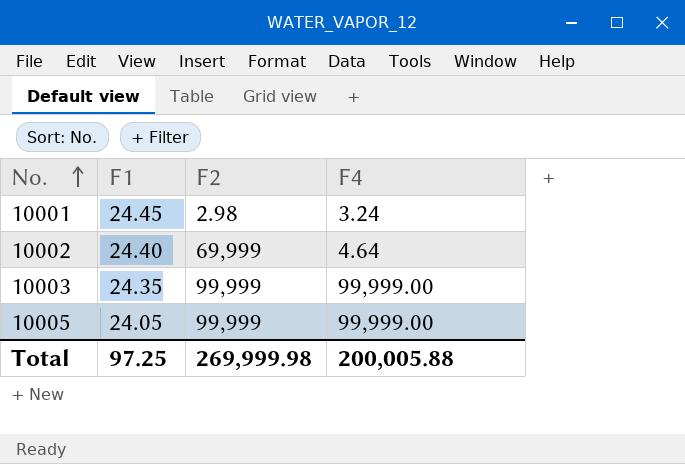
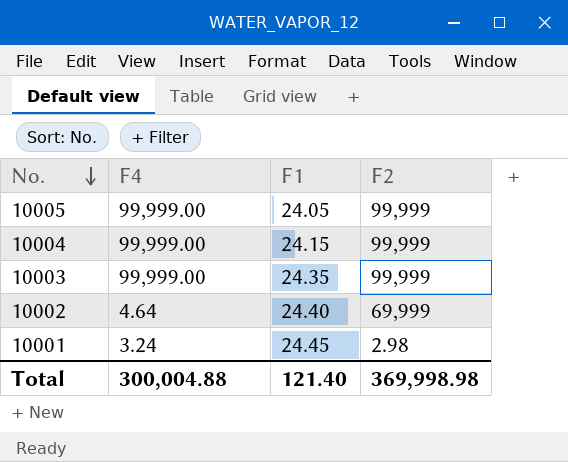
row order: No. ascending -> No. descending
column F4 | position: 4 -> 2
row 10004: none -> 99,999.00 | 24.15 | 99,999
Total | F4: 200,005.88 -> 300,004.88
Total | F1: 97.25 -> 121.40
Total | F2: 269,999.98 -> 369,998.98

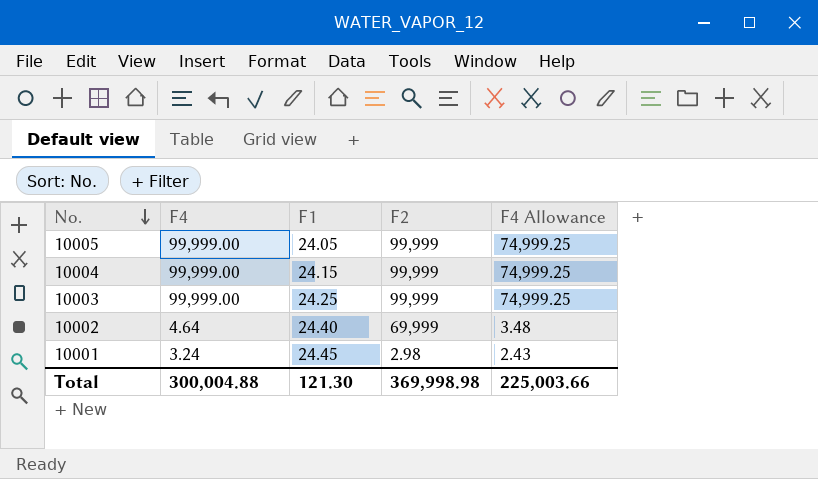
column F4 Allowance | formula: none -> [F4] * 0.75
10003 | F1: 24.35 -> 24.25
Total | F1: 121.40 -> 121.30

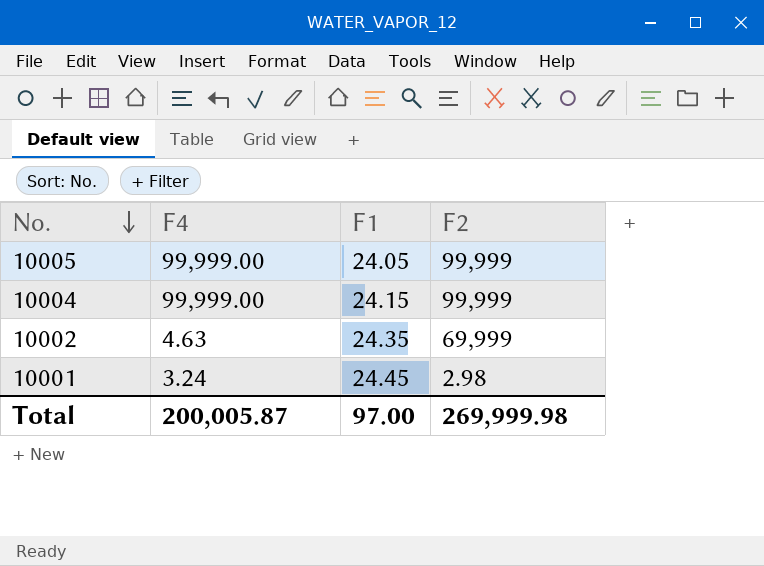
column F4 Allowance | formula: [F4] * 0.75 -> none
row 10003: 99,999.00 | 24.25 | 99,999 | 74,999.25 -> none
10002 | F4: 4.64 -> 4.63
10002 | F1: 24.40 -> 24.35
Total | F4: 300,004.88 -> 200,005.87
Total | F1: 121.30 -> 97.00
Total | F2: 369,998.98 -> 269,999.98

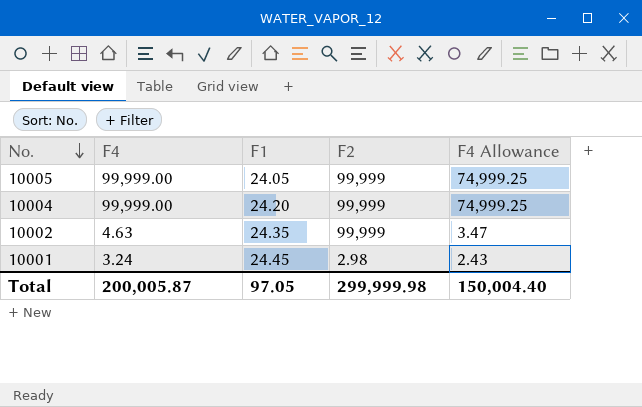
column F4 Allowance | formula: none -> [F4] * 0.75
10004 | F1: 24.15 -> 24.20
10002 | F2: 69,999 -> 99,999
Total | F1: 97.00 -> 97.05
Total | F2: 269,999.98 -> 299,999.98

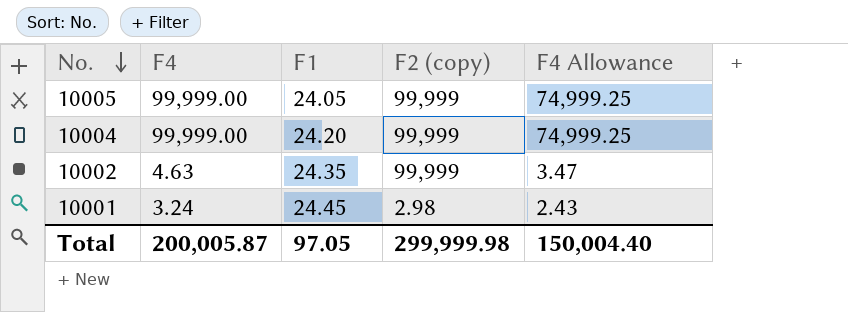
column name: F2 -> F2 (copy)

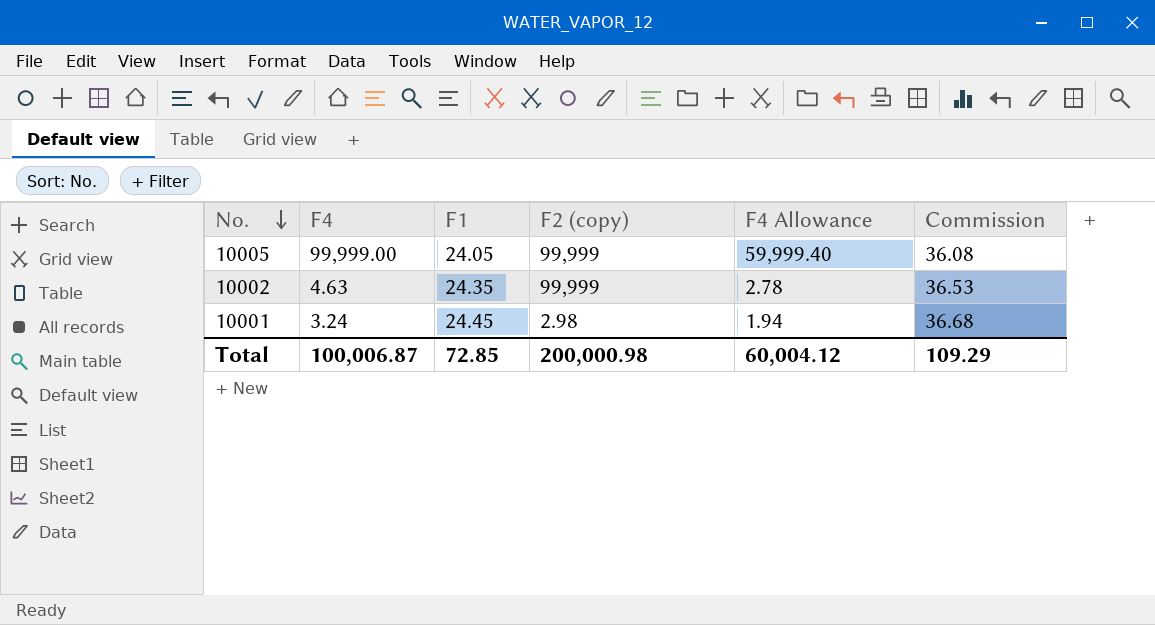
column F4 Allowance | formula: [F4] * 0.75 -> [F4] * 0.6
column Commission | formula: none -> [F1] * 1.5
row 10004: 99,999.00 | 24.20 | 99,999 | 74,999.25 -> none
Total | F4: 200,005.87 -> 100,006.87
Total | F1: 97.05 -> 72.85
Total | F2 (copy): 299,999.98 -> 200,000.98
Total | F4 Allowance: 150,004.40 -> 60,004.12

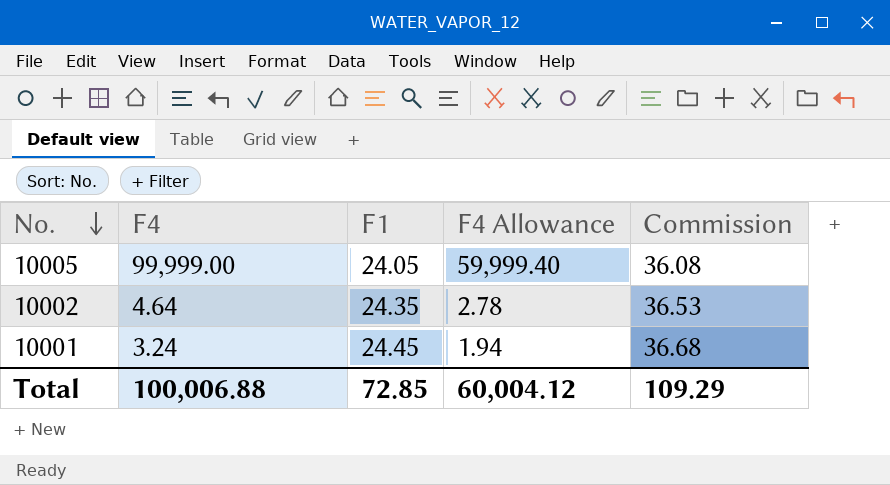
column F2 (copy) | position: 4 -> none
10002 | F4: 4.63 -> 4.64
Total | F4: 100,006.87 -> 100,006.88

